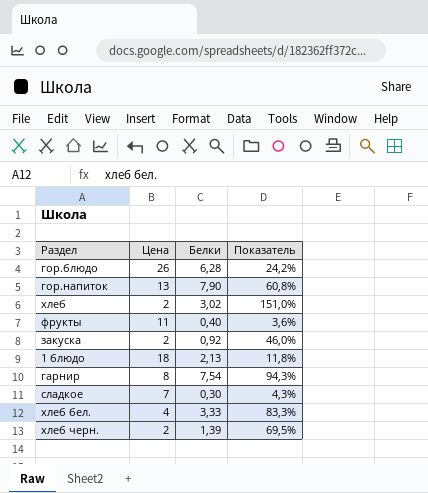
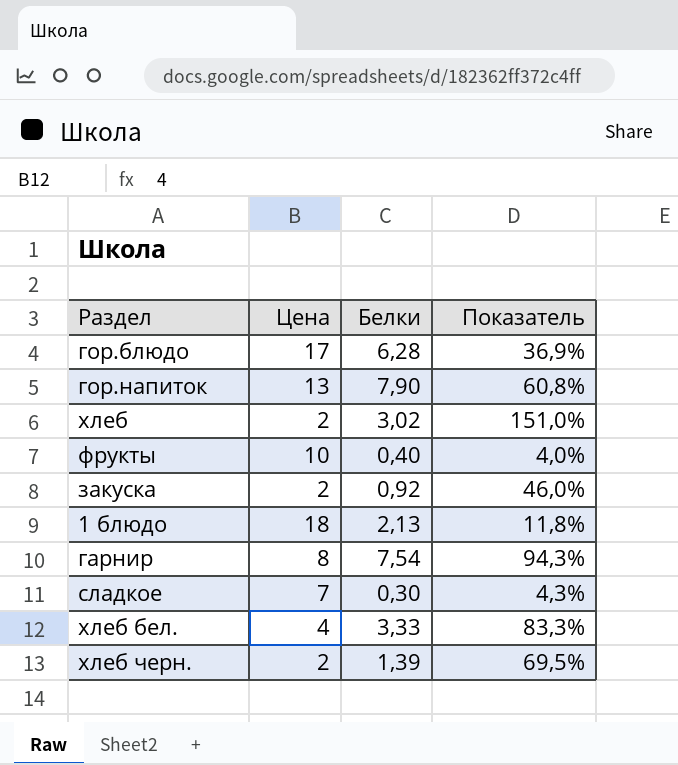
гор.блюдо | Цена: 26 -> 17
гор.блюдо | Показатель: 24,2% -> 36,9%
фрукты | Цена: 11 -> 10
фрукты | Показатель: 3,6% -> 4,0%

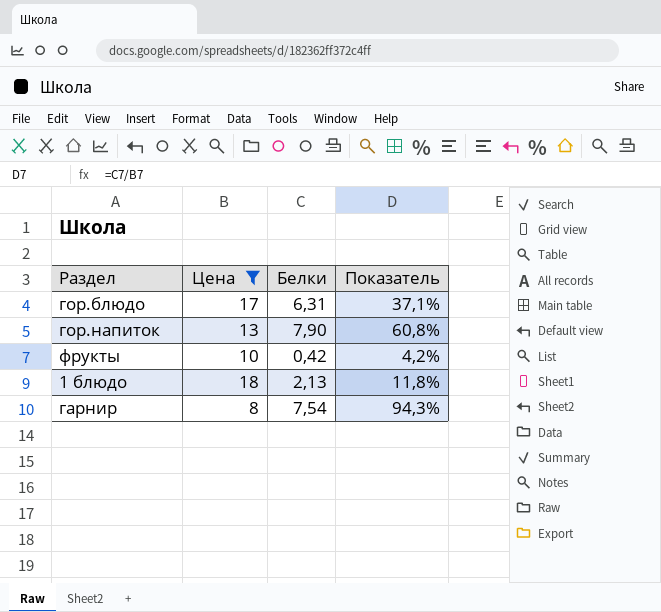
filter: none -> Цена >= 8
гор.блюдо | Белки: 6,28 -> 6,31
гор.блюдо | Показатель: 36,9% -> 37,1%
фрукты | Белки: 0,40 -> 0,42
фрукты | Показатель: 4,0% -> 4,2%

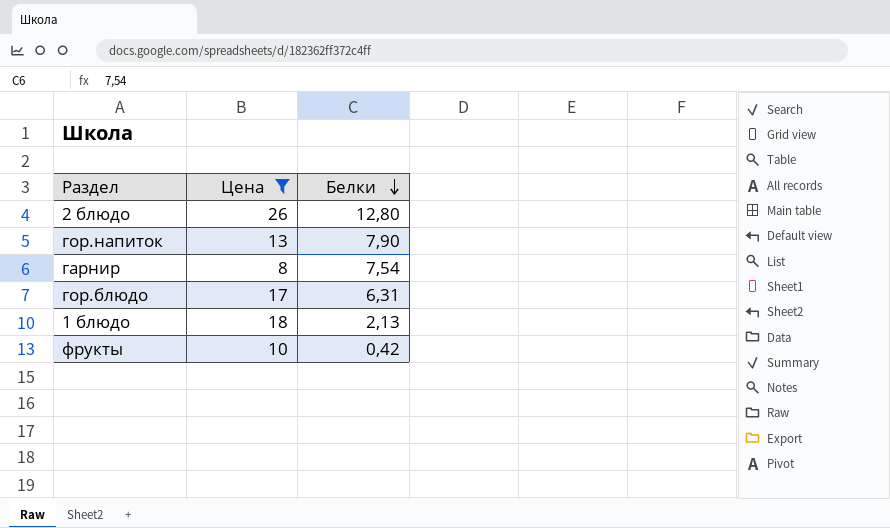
row order: none -> Белки descending
column Показатель | formula: [Белки] / [Цена] -> none
row 2 блюдо: none -> 26 | 12,80

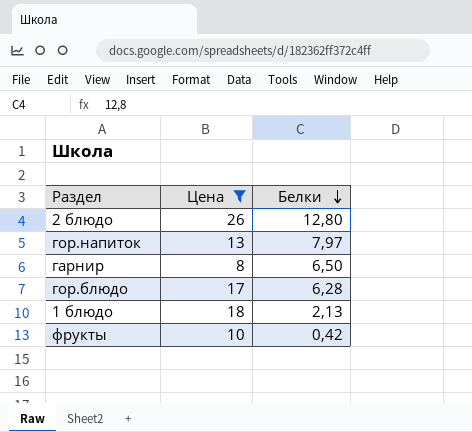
гор.напиток | Белки: 7,90 -> 7,97
гарнир | Белки: 7,54 -> 6,50
гор.блюдо | Белки: 6,31 -> 6,28

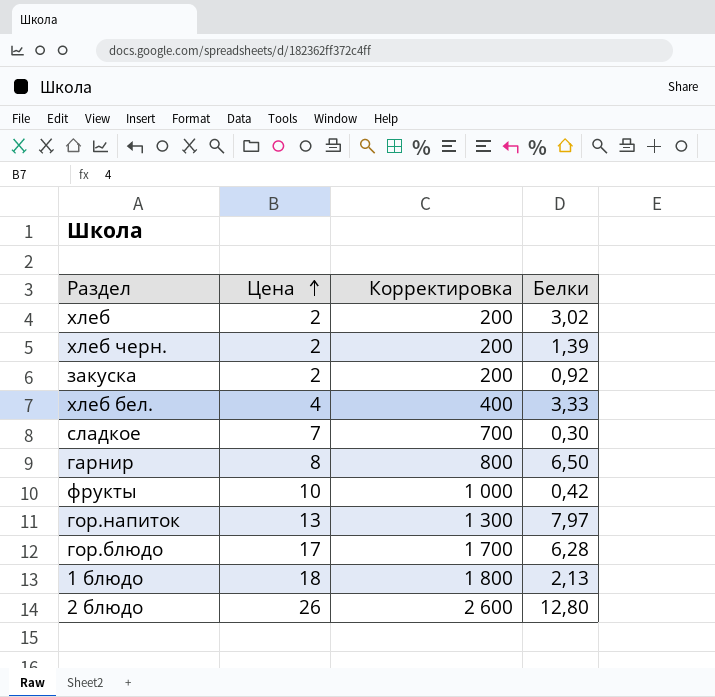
filter: Цена >= 8 -> none
row order: Белки descending -> Цена ascending
column Корректировка | formula: none -> [Цена] * 100

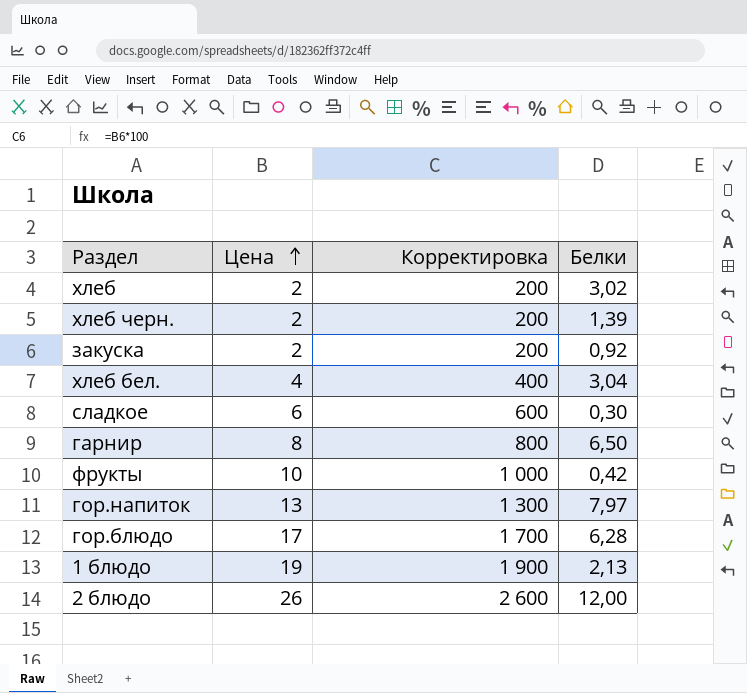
хлеб бел. | Белки: 3,33 -> 3,04
сладкое | Цена: 7 -> 6
сладкое | Корректировка: 700 -> 600
1 блюдо | Цена: 18 -> 19
1 блюдо | Корректировка: 1 800 -> 1 900
2 блюдо | Белки: 12,80 -> 12,00

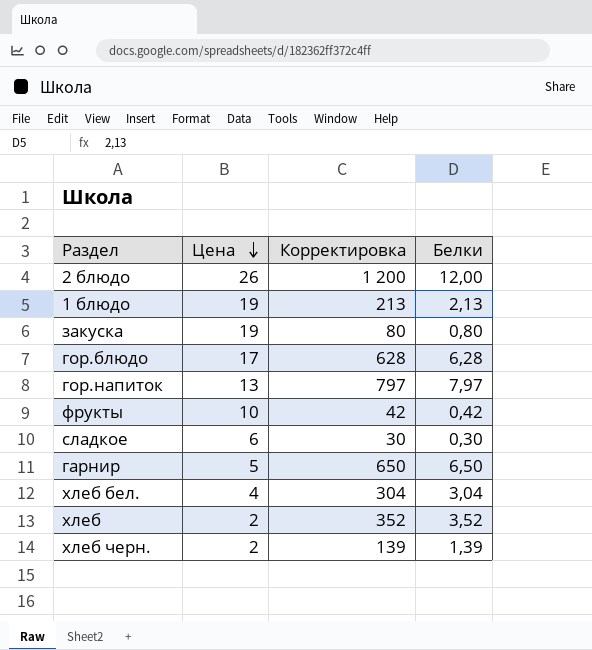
row order: Цена ascending -> Цена descending
column Корректировка | formula: [Цена] * 100 -> [Белки] * 100
закуска | Цена: 2 -> 19
закуска | Белки: 0,92 -> 0,80
гарнир | Цена: 8 -> 5
хлеб | Белки: 3,02 -> 3,52

